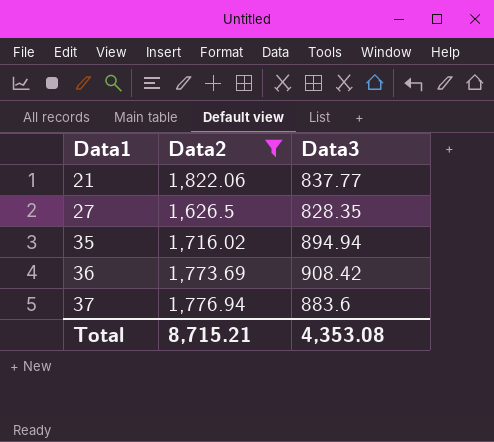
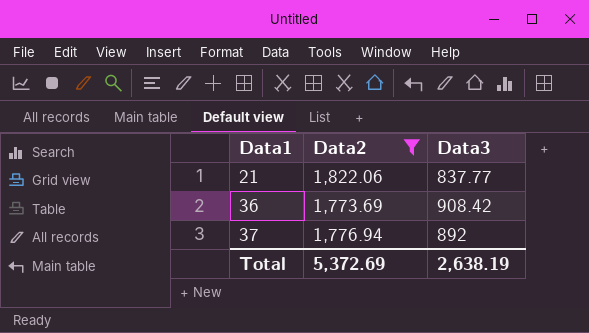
row 27: 1,626.5 | 828.35 -> none
row 35: 1,716.02 | 894.94 -> none
37 | Data3: 883.6 -> 892
Total | Data2: 8,715.21 -> 5,372.69
Total | Data3: 4,353.08 -> 2,638.19

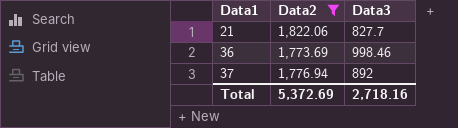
21 | Data3: 837.77 -> 827.7
36 | Data3: 908.42 -> 998.46
Total | Data3: 2,638.19 -> 2,718.16

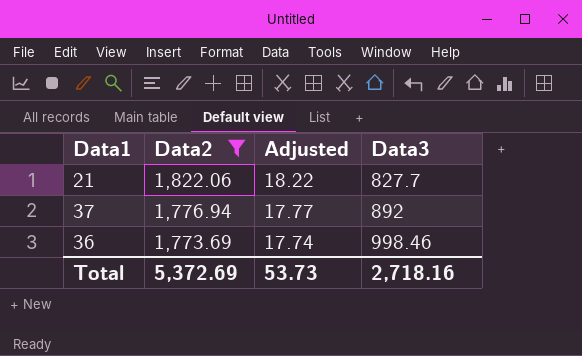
row order: Data1 ascending -> Data2 descending
column Adjusted | formula: none -> [Data2] * 0.01

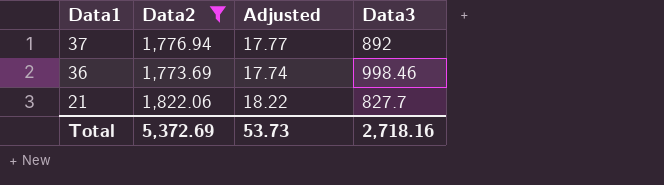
row order: Data2 descending -> Data1 descending

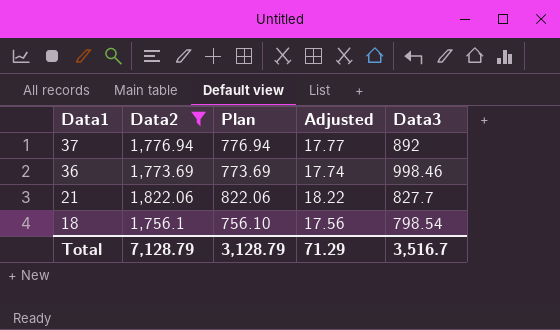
column Plan | formula: none -> [Data2] - 1000
row 18: none -> 1,756.1 | 756.10 | 17.56 | 798.54
Total | Data2: 5,372.69 -> 7,128.79
Total | Adjusted: 53.73 -> 71.29
Total | Data3: 2,718.16 -> 3,516.7

